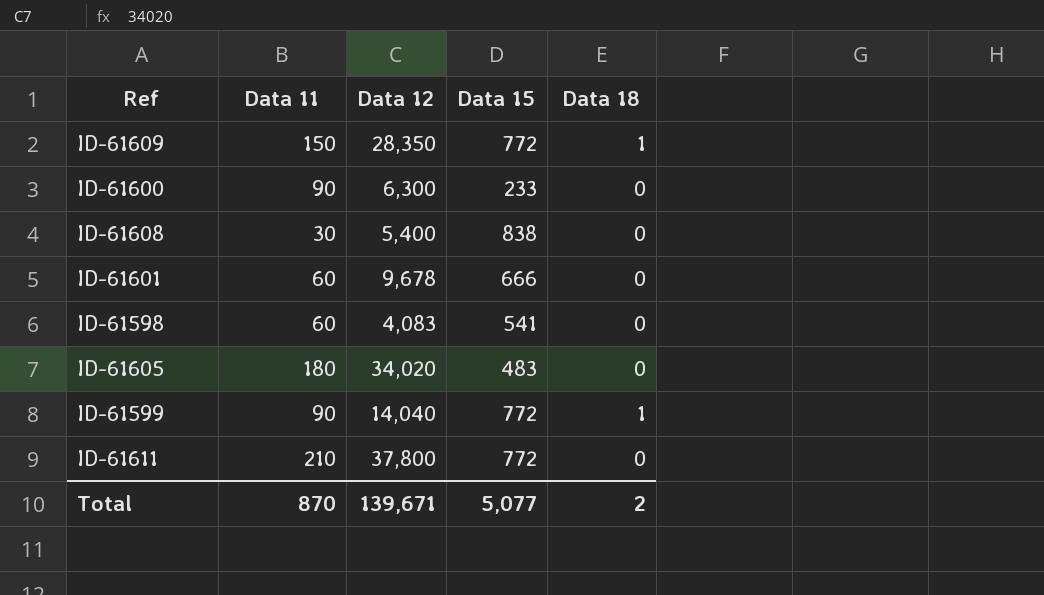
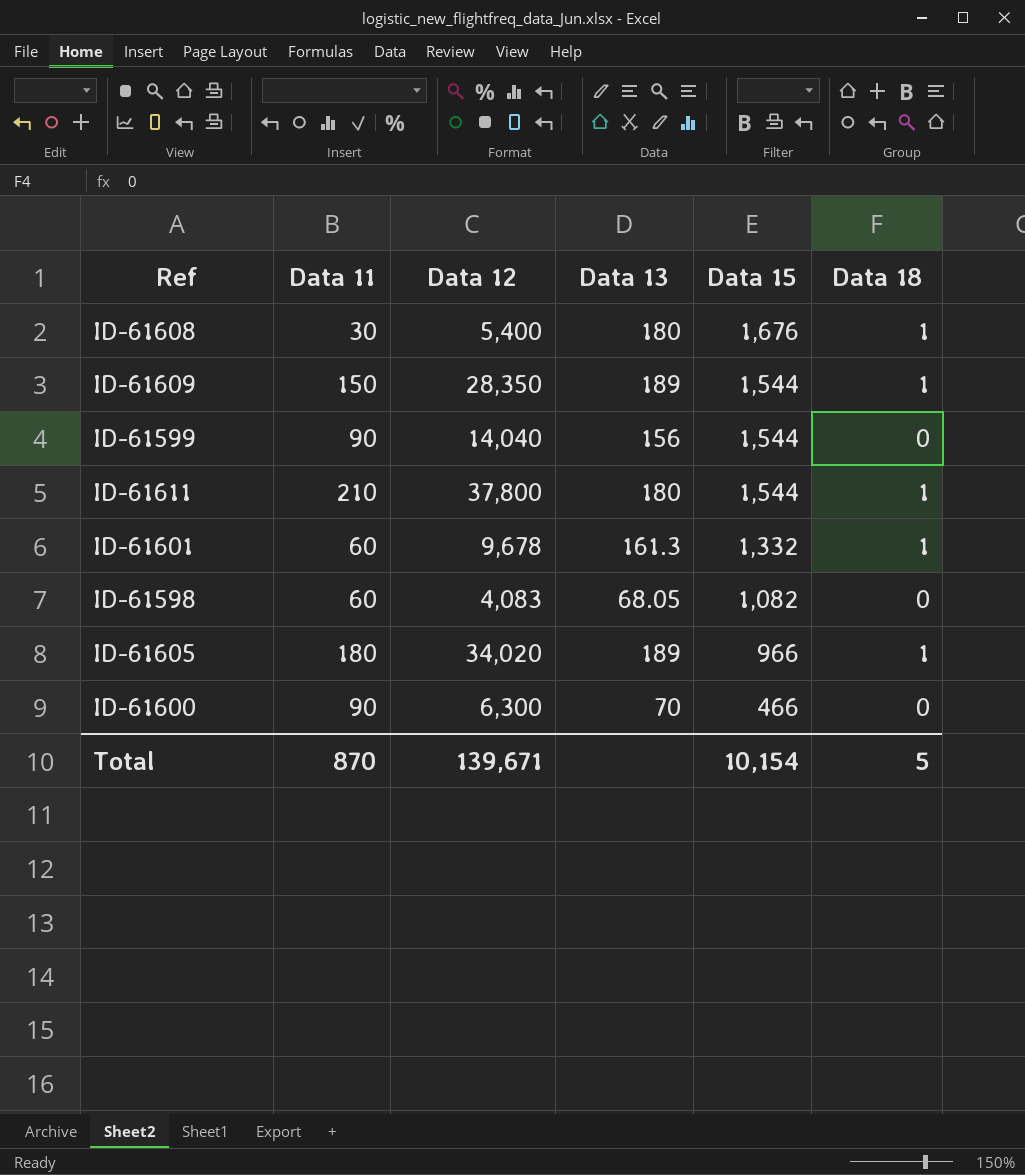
row order: none -> Data 15 descending
column Data 13 | formula: none -> [Data 12] / [Data 11]
ID-61608 | Data 15: 838 -> 1,676
ID-61608 | Data 18: 0 -> 1
ID-61609 | Data 15: 772 -> 1,544
ID-61599 | Data 15: 772 -> 1,544
ID-61599 | Data 18: 1 -> 0
ID-61611 | Data 15: 772 -> 1,544
ID-61611 | Data 18: 0 -> 1
ID-61601 | Data 15: 666 -> 1,332
ID-61601 | Data 18: 0 -> 1
ID-61598 | Data 15: 541 -> 1,082
ID-61605 | Data 15: 483 -> 966
ID-61605 | Data 18: 0 -> 1
ID-61600 | Data 15: 233 -> 466
Total | Data 15: 5,077 -> 10,154
Total | Data 18: 2 -> 5

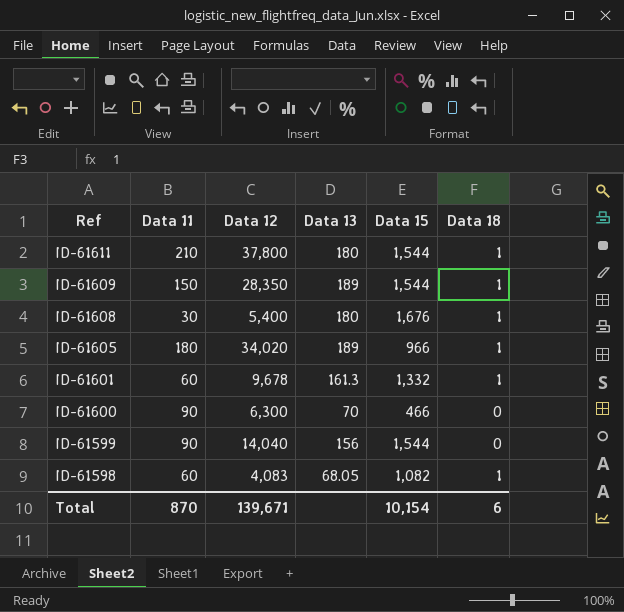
row order: Data 15 descending -> Ref descending
ID-61598 | Data 18: 0 -> 1
Total | Data 18: 5 -> 6

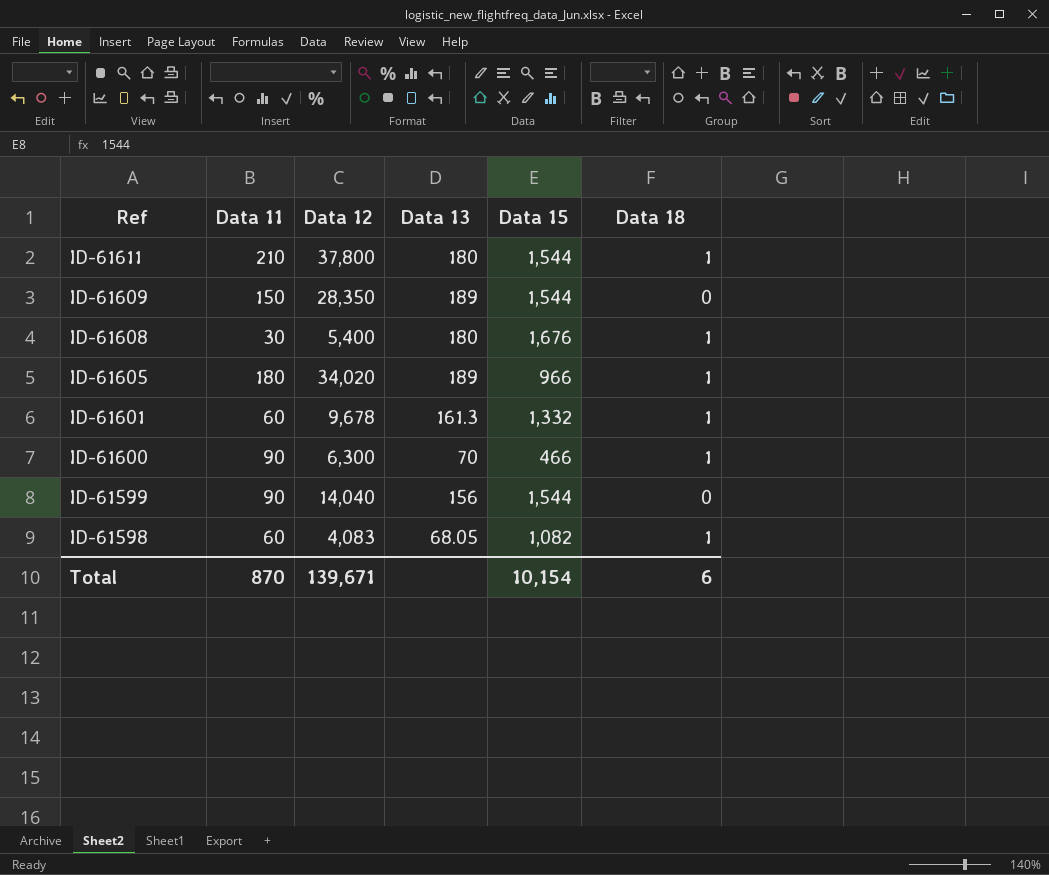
ID-61609 | Data 18: 1 -> 0
ID-61600 | Data 18: 0 -> 1

